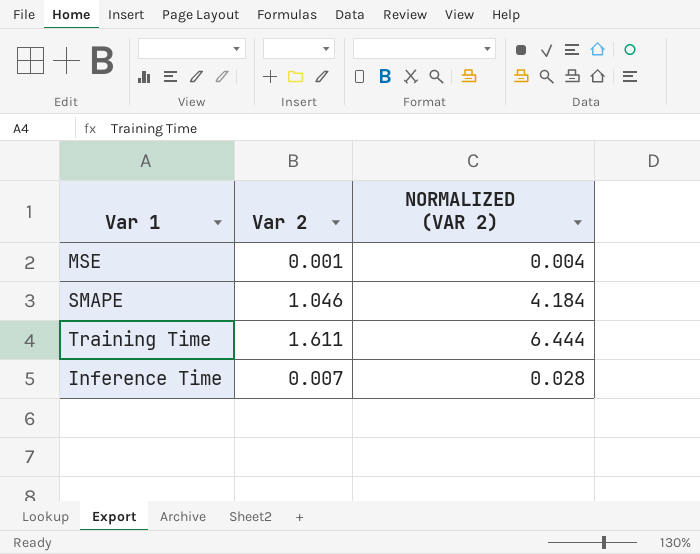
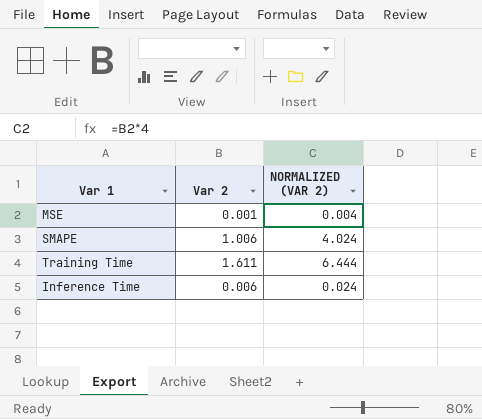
SMAPE | Var 2: 1.046 -> 1.006
SMAPE | NORMALIZED (VAR 2): 4.184 -> 4.024
Inference Time | Var 2: 0.007 -> 0.006
Inference Time | NORMALIZED (VAR 2): 0.028 -> 0.024

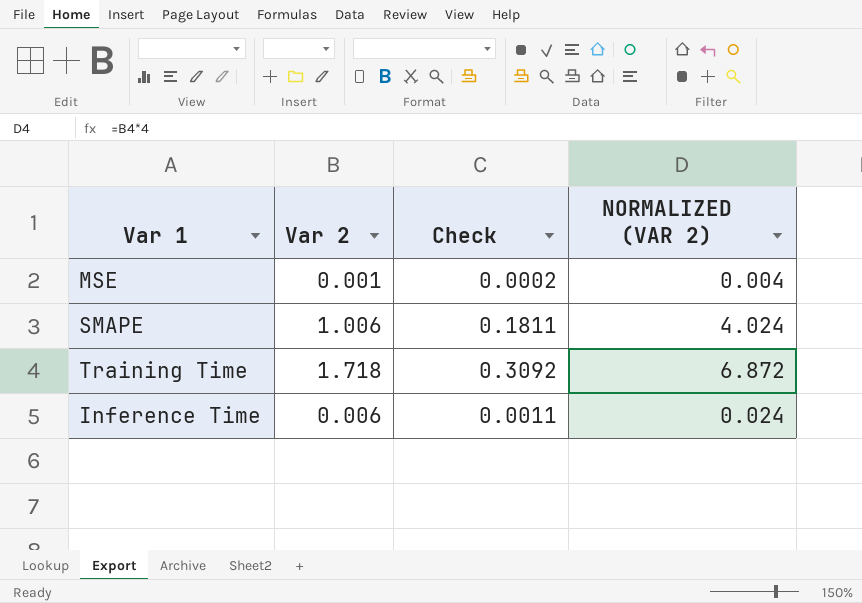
column Check | formula: none -> [Var 2] * 0.18
Training Time | Var 2: 1.611 -> 1.718
Training Time | NORMALIZED (VAR 2): 6.444 -> 6.872

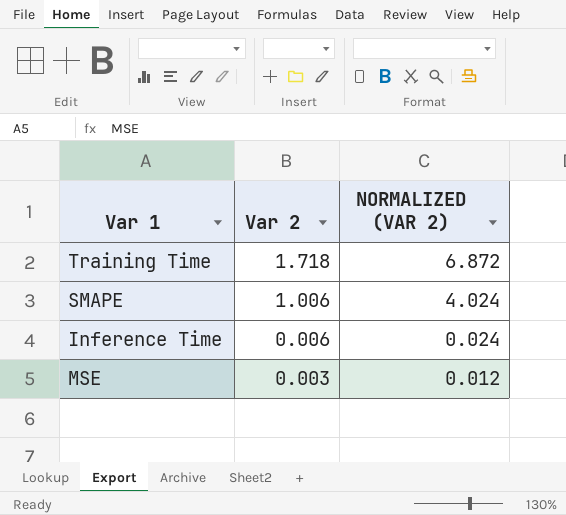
row order: none -> Var 2 descending
column Check | formula: [Var 2] * 0.18 -> none
MSE | Var 2: 0.001 -> 0.003
MSE | NORMALIZED (VAR 2): 0.004 -> 0.012

